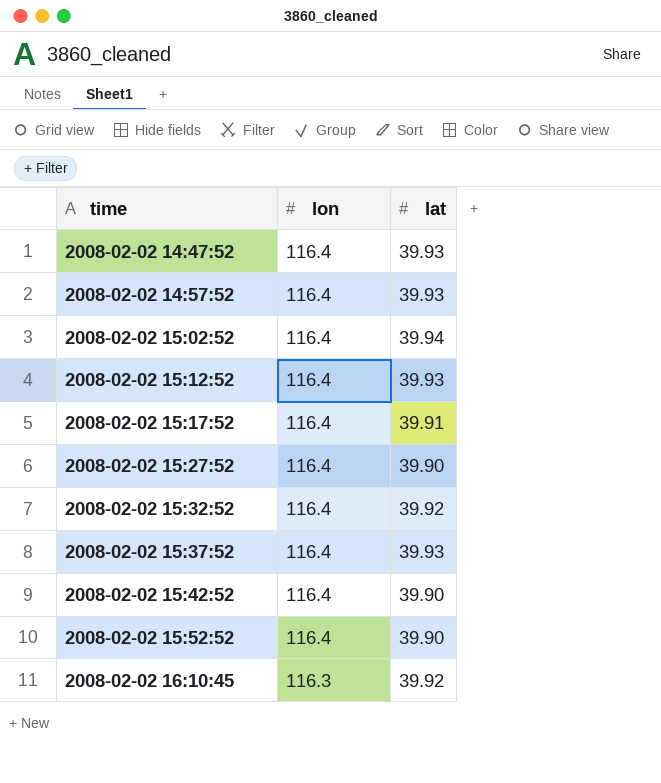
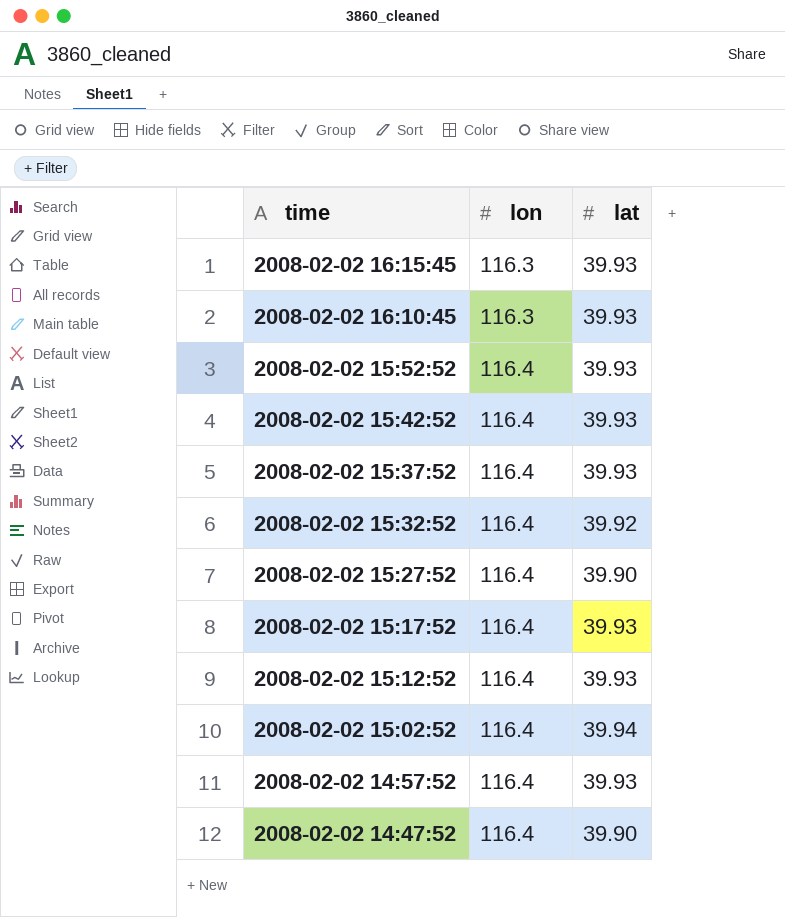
row order: time ascending -> time descending
row 2008-02-02 16:15:45: none -> 116.3 | 39.93
2008-02-02 16:10:45 | lat: 39.92 -> 39.93
2008-02-02 15:52:52 | lat: 39.90 -> 39.93
2008-02-02 15:42:52 | lat: 39.90 -> 39.93
2008-02-02 15:17:52 | lat: 39.91 -> 39.93
2008-02-02 14:47:52 | lat: 39.93 -> 39.90

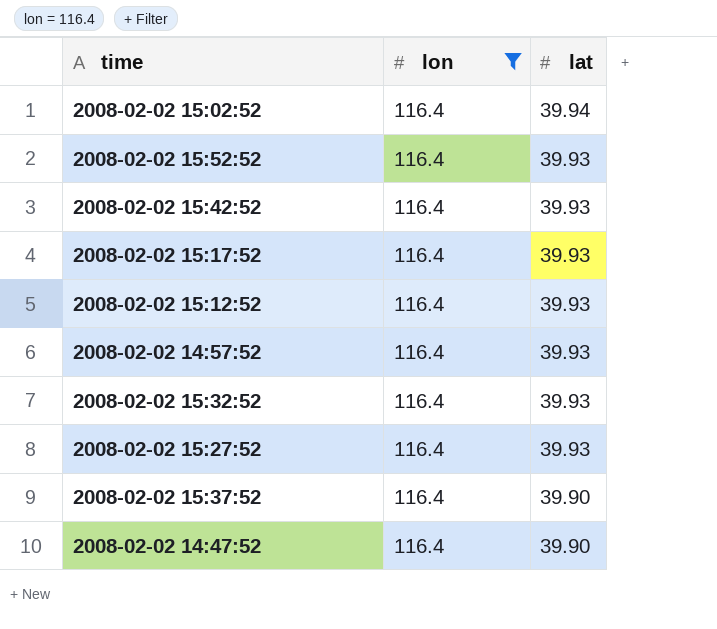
filter: none -> lon = 116.4
row order: time descending -> lat descending
2008-02-02 15:32:52 | lat: 39.92 -> 39.93
2008-02-02 15:27:52 | lat: 39.90 -> 39.93
2008-02-02 15:37:52 | lat: 39.93 -> 39.90

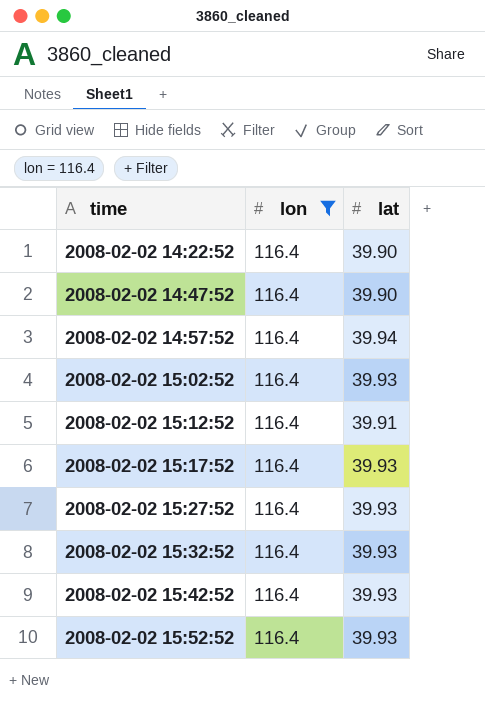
row order: lat descending -> time ascending
row 2008-02-02 15:37:52: 116.4 | 39.90 -> none
row 2008-02-02 14:22:52: none -> 116.4 | 39.90
2008-02-02 14:57:52 | lat: 39.93 -> 39.94
2008-02-02 15:02:52 | lat: 39.94 -> 39.93
2008-02-02 15:12:52 | lat: 39.93 -> 39.91

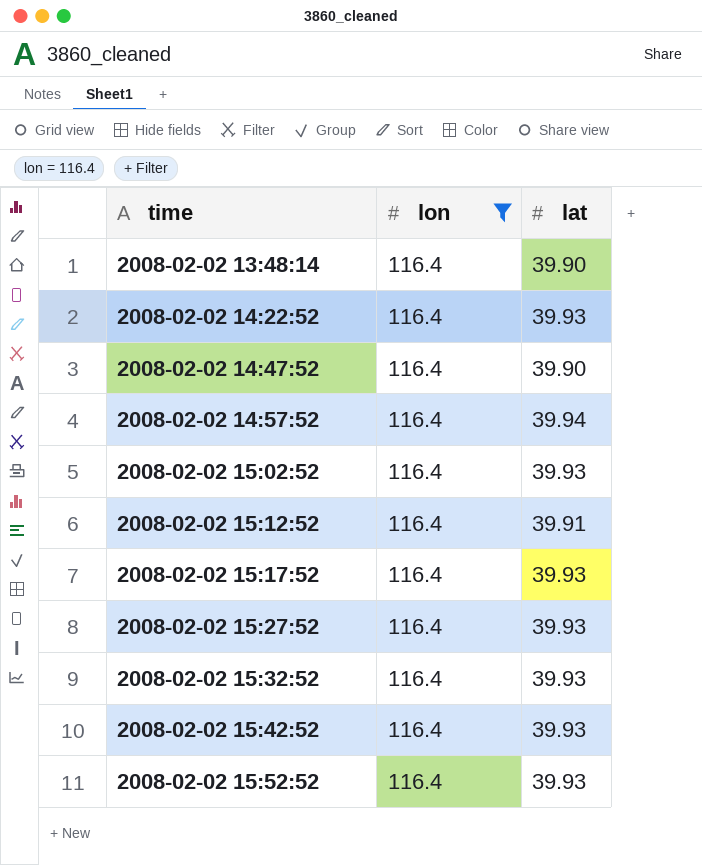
row 2008-02-02 13:48:14: none -> 116.4 | 39.90
2008-02-02 14:22:52 | lat: 39.90 -> 39.93

